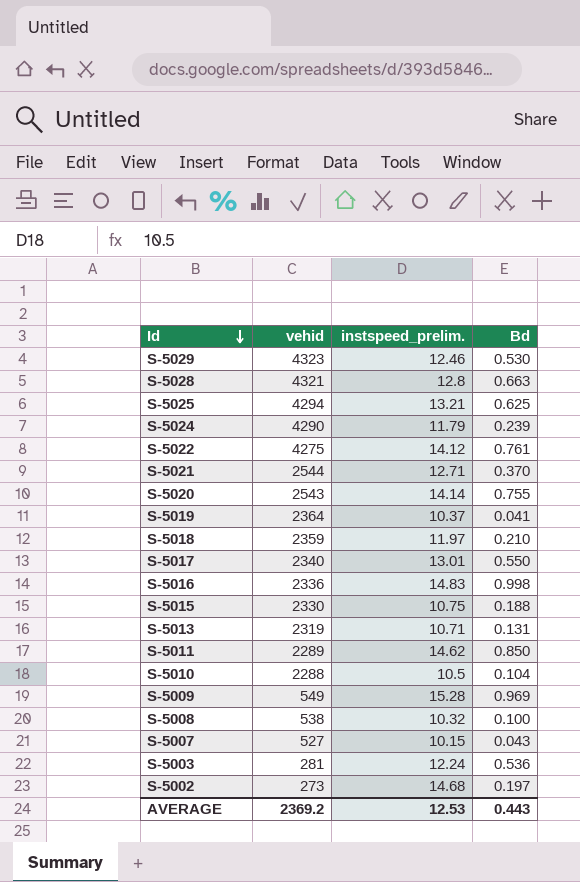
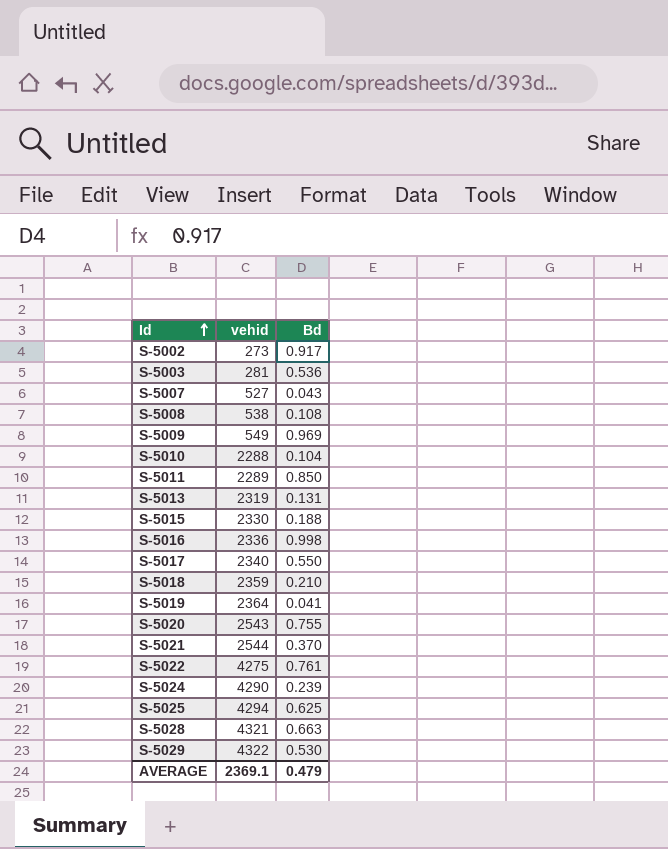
row order: Id descending -> Id ascending
column instspeed_prelim. | position: 3 -> none
S-5002 | Bd: 0.197 -> 0.917
S-5008 | Bd: 0.100 -> 0.108
S-5029 | vehid: 4323 -> 4322
AVERAGE | vehid: 2369.2 -> 2369.1
AVERAGE | Bd: 0.443 -> 0.479

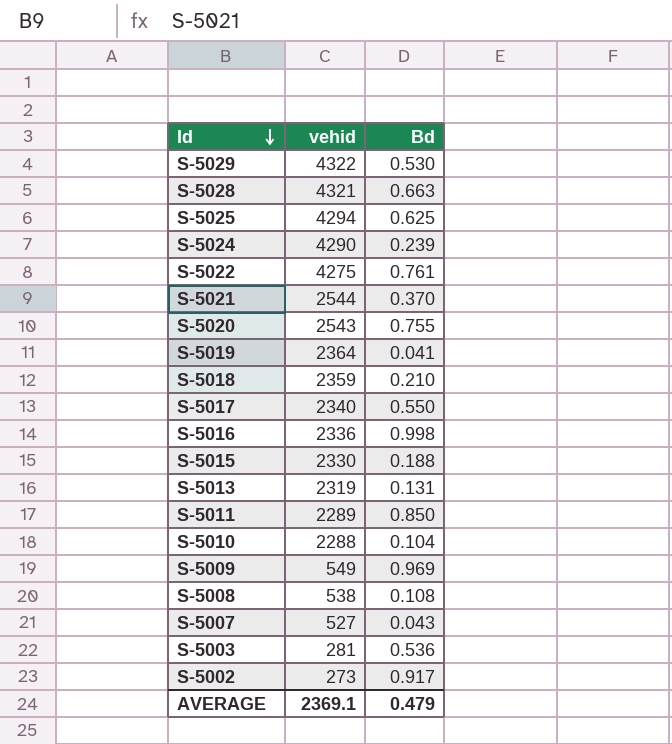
row order: Id ascending -> Id descending

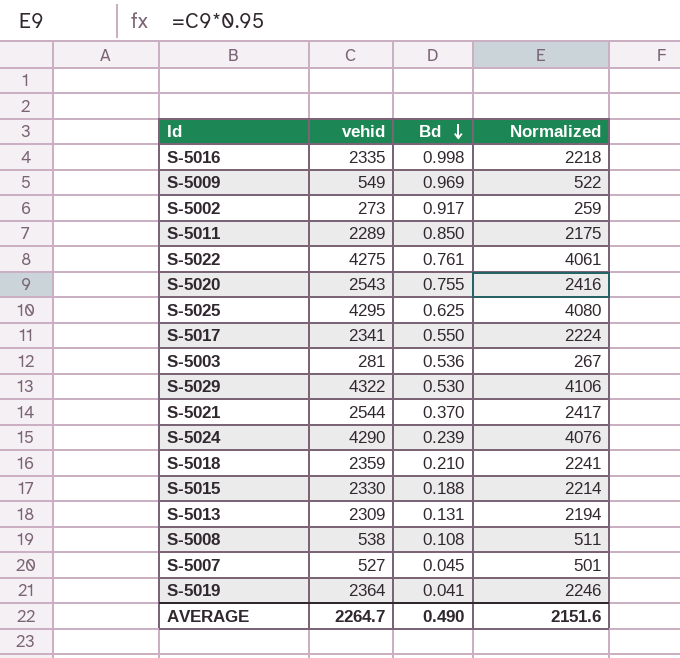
row order: Id descending -> Bd descending
column Normalized | formula: none -> [vehid] * 0.95
row S-5028: 4321 | 0.663 -> none
row S-5010: 2288 | 0.104 -> none
S-5016 | vehid: 2336 -> 2335
S-5025 | vehid: 4294 -> 4295
S-5017 | vehid: 2340 -> 2341
S-5013 | vehid: 2319 -> 2309
S-5007 | Bd: 0.043 -> 0.045
AVERAGE | vehid: 2369.1 -> 2264.7
AVERAGE | Bd: 0.479 -> 0.490

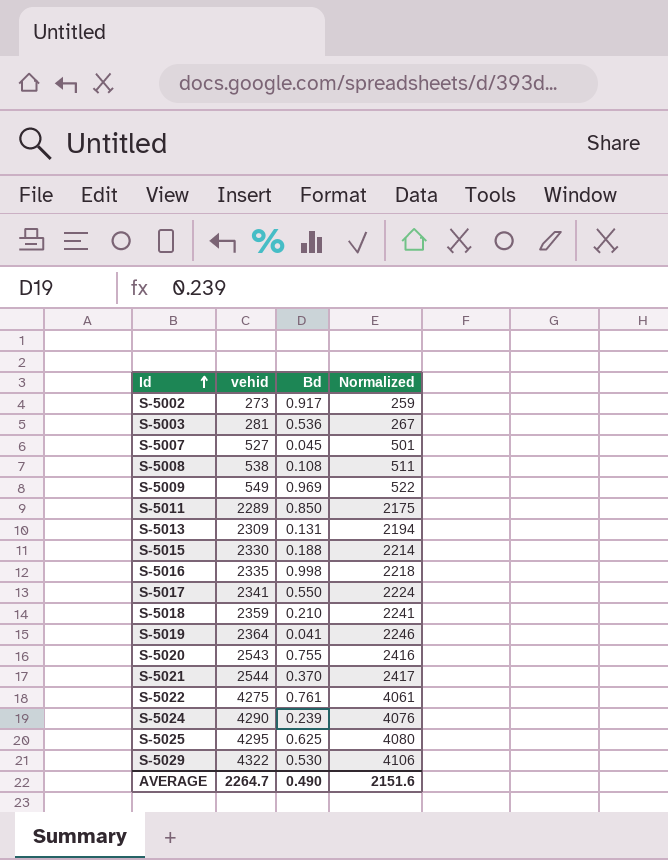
row order: Bd descending -> Id ascending

